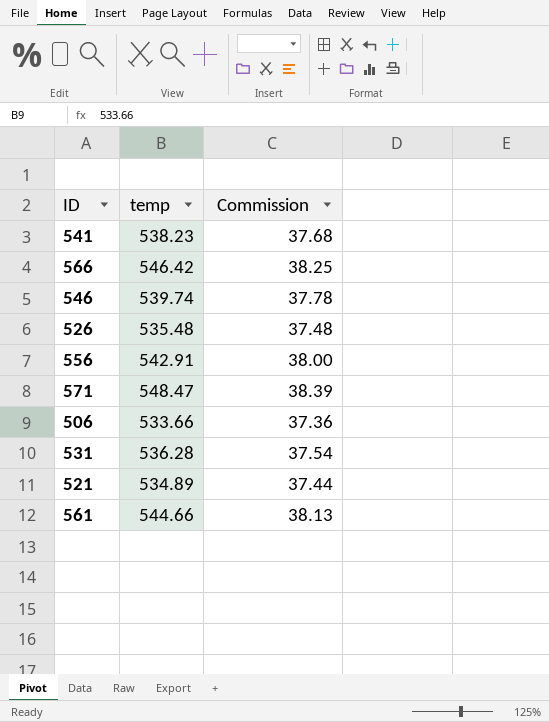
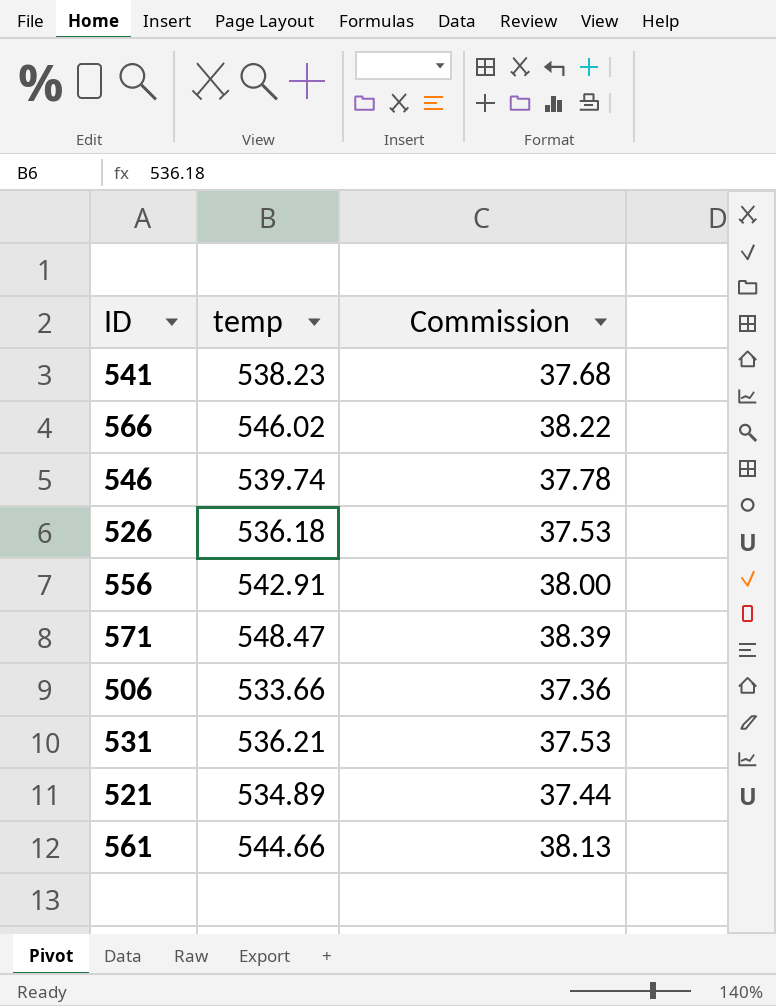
566 | temp: 546.42 -> 546.02
566 | Commission: 38.25 -> 38.22
526 | temp: 535.48 -> 536.18
526 | Commission: 37.48 -> 37.53
531 | temp: 536.28 -> 536.21
531 | Commission: 37.54 -> 37.53

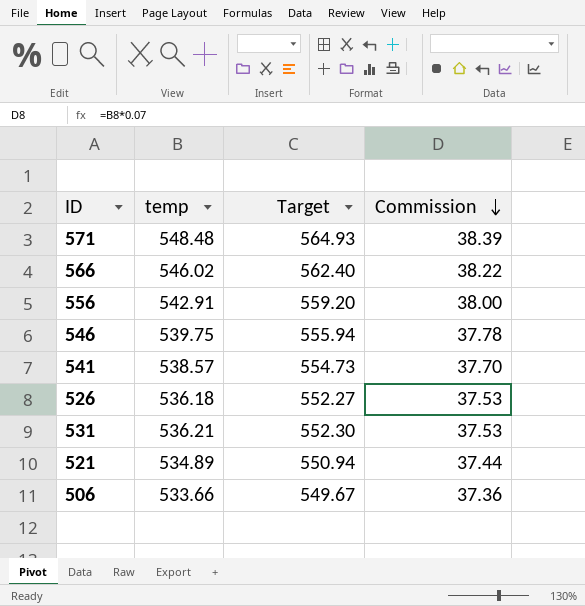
row order: none -> Commission descending
column Target | formula: none -> [temp] * 1.03
row 561: 544.66 | 38.13 -> none
571 | temp: 548.47 -> 548.48
546 | temp: 539.74 -> 539.75
541 | temp: 538.23 -> 538.57
541 | Commission: 37.68 -> 37.70

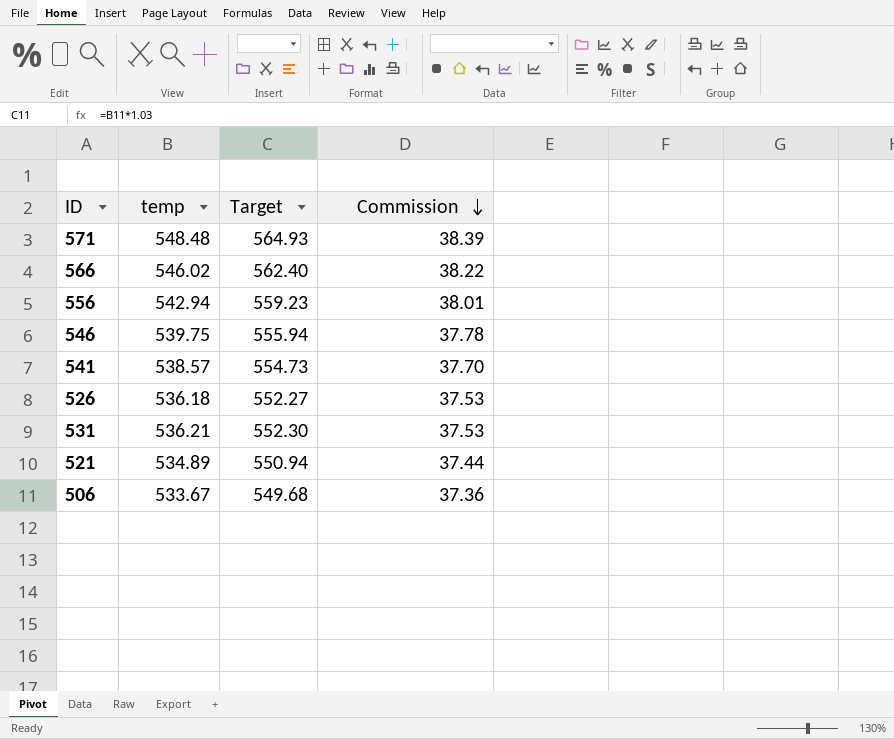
556 | temp: 542.91 -> 542.94
556 | Target: 559.20 -> 559.23
556 | Commission: 38.00 -> 38.01
506 | temp: 533.66 -> 533.67
506 | Target: 549.67 -> 549.68

